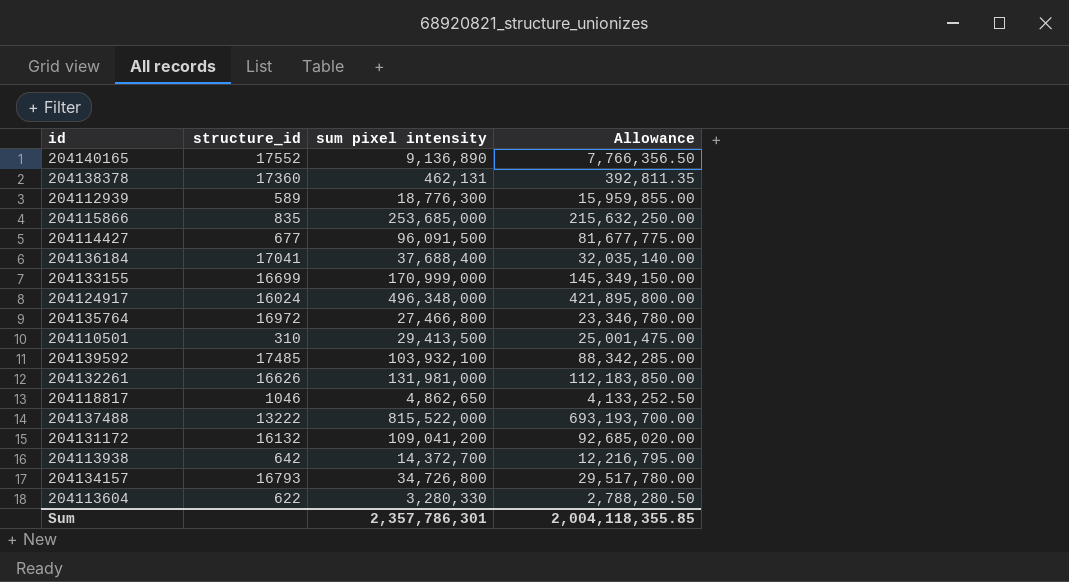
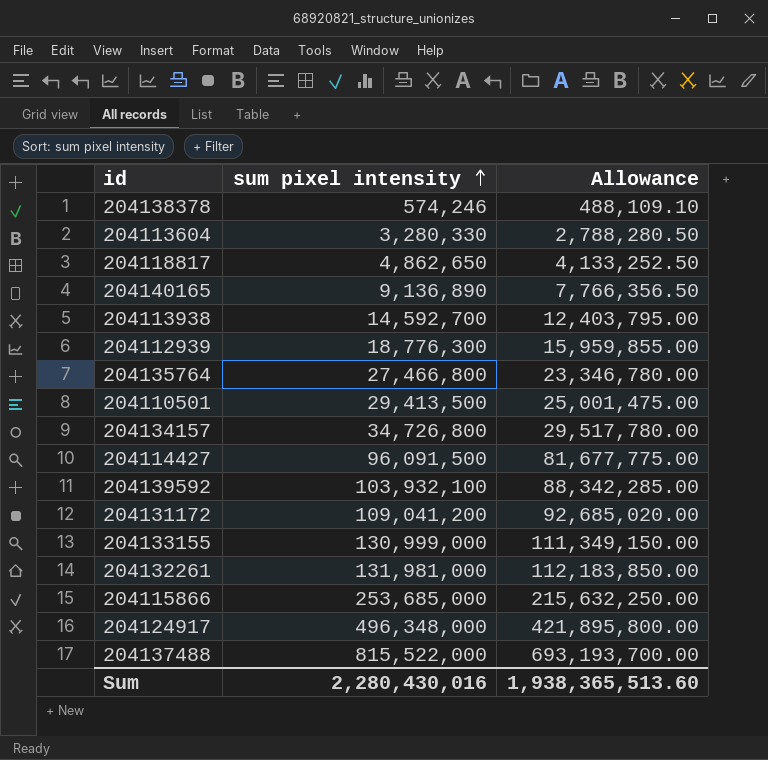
row order: none -> sum pixel intensity ascending
column structure_id | position: 2 -> none
row 204136184: 17041 | 37,688,400 | 32,035,140.00 -> none
204138378 | sum pixel intensity: 462,131 -> 574,246
204138378 | Allowance: 392,811.35 -> 488,109.10
204113938 | sum pixel intensity: 14,372,700 -> 14,592,700
204113938 | Allowance: 12,216,795.00 -> 12,403,795.00
204133155 | sum pixel intensity: 170,999,000 -> 130,999,000
204133155 | Allowance: 145,349,150.00 -> 111,349,150.00
Sum | sum pixel intensity: 2,357,786,301 -> 2,280,430,016
Sum | Allowance: 2,004,118,355.85 -> 1,938,365,513.60

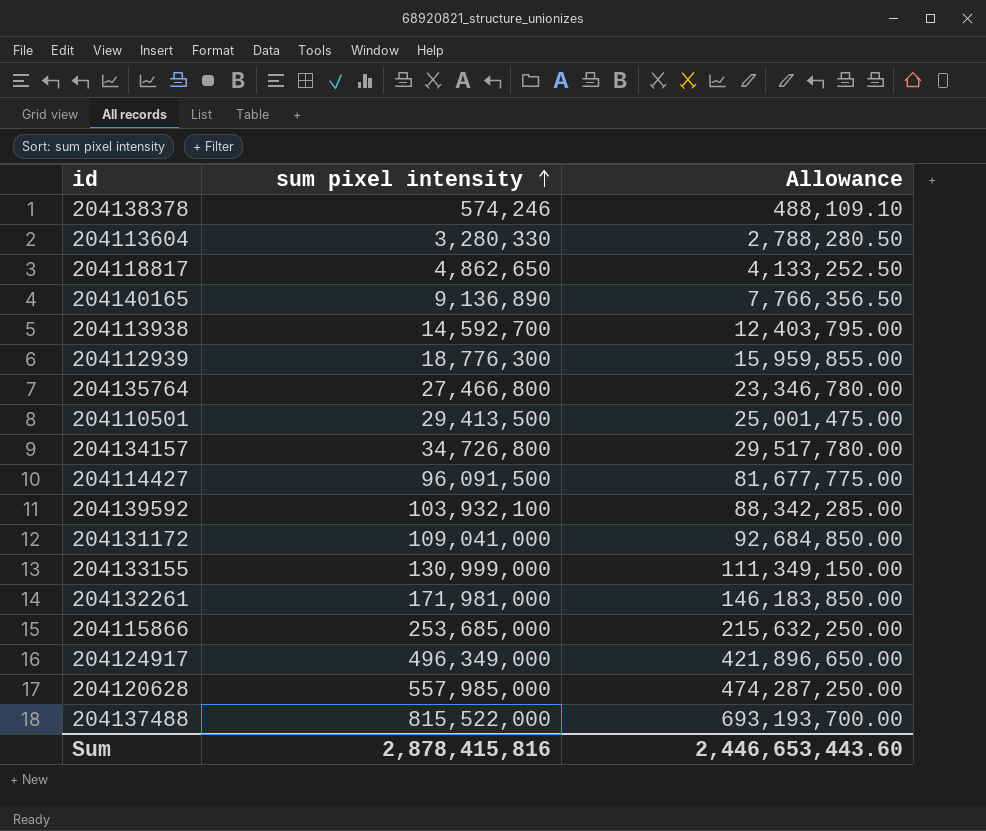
204131172 | sum pixel intensity: 109,041,200 -> 109,041,000
204131172 | Allowance: 92,685,020.00 -> 92,684,850.00
204132261 | sum pixel intensity: 131,981,000 -> 171,981,000
204132261 | Allowance: 112,183,850.00 -> 146,183,850.00
204124917 | sum pixel intensity: 496,348,000 -> 496,349,000
204124917 | Allowance: 421,895,800.00 -> 421,896,650.00
row 204120628: none -> 557,985,000 | 474,287,250.00
Sum | sum pixel intensity: 2,280,430,016 -> 2,878,415,816
Sum | Allowance: 1,938,365,513.60 -> 2,446,653,443.60

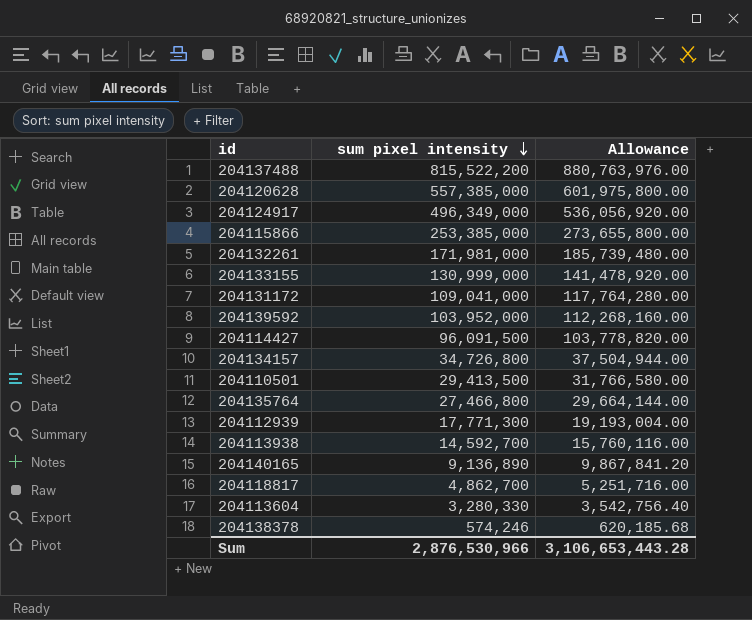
row order: sum pixel intensity ascending -> sum pixel intensity descending
column Allowance | formula: [sum pixel intensity] * 0.85 -> [sum pixel intensity] * 1.08
204137488 | sum pixel intensity: 815,522,000 -> 815,522,200
204120628 | sum pixel intensity: 557,985,000 -> 557,385,000
204115866 | sum pixel intensity: 253,685,000 -> 253,385,000
204139592 | sum pixel intensity: 103,932,100 -> 103,952,000
204112939 | sum pixel intensity: 18,776,300 -> 17,771,300
204118817 | sum pixel intensity: 4,862,650 -> 4,862,700
Sum | sum pixel intensity: 2,878,415,816 -> 2,876,530,966
Sum | Allowance: 2,446,653,443.60 -> 3,106,653,443.28

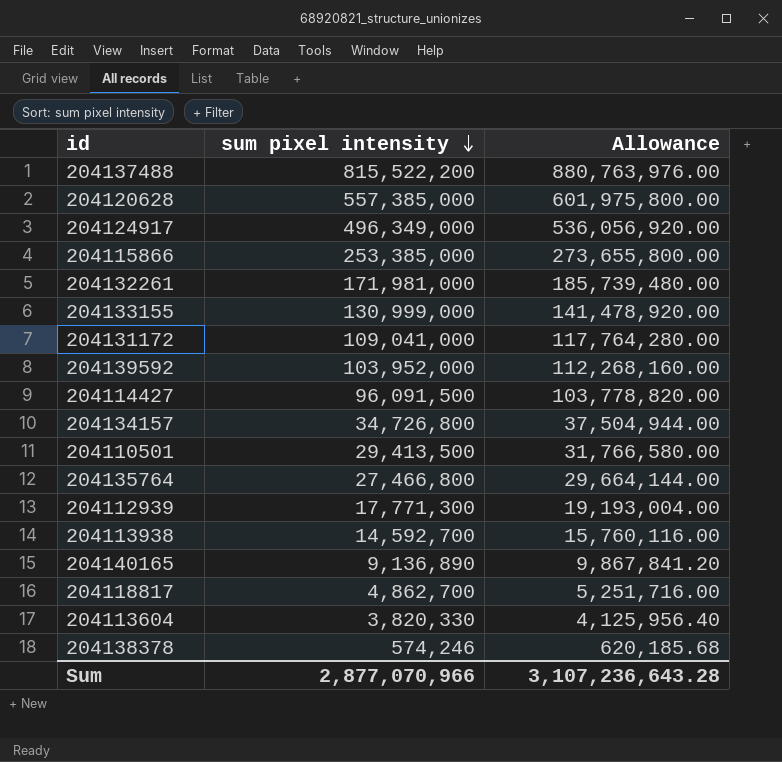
204113604 | sum pixel intensity: 3,280,330 -> 3,820,330
204113604 | Allowance: 3,542,756.40 -> 4,125,956.40
Sum | sum pixel intensity: 2,876,530,966 -> 2,877,070,966
Sum | Allowance: 3,106,653,443.28 -> 3,107,236,643.28

